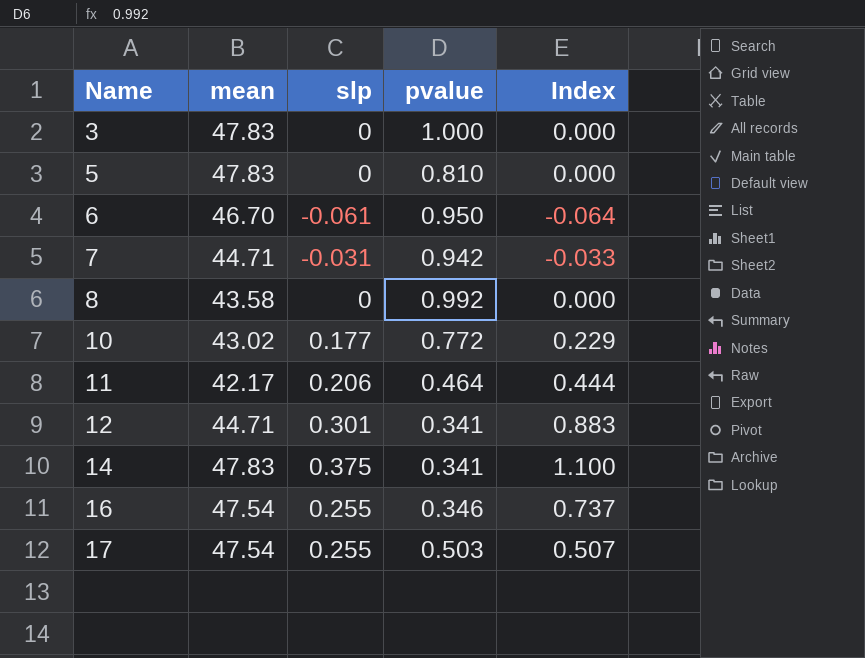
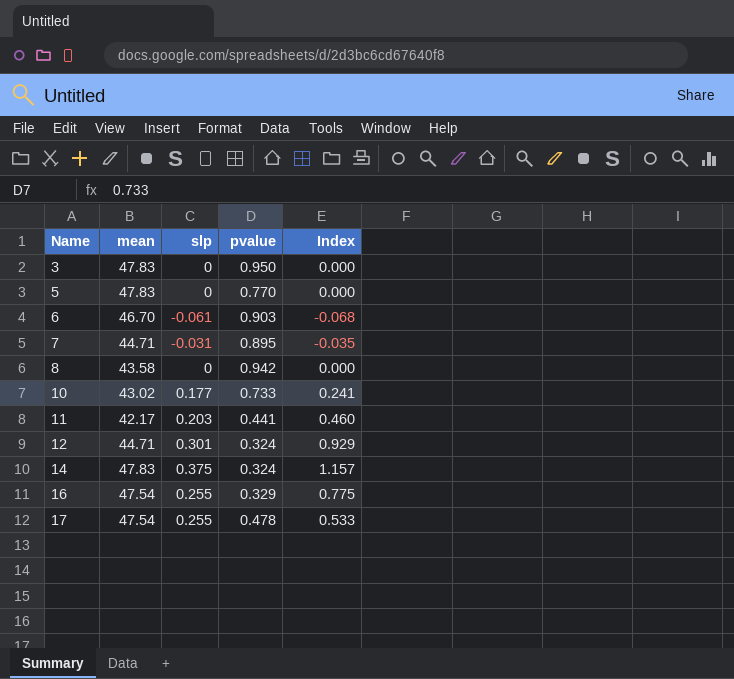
3 | pvalue: 1.000 -> 0.950
5 | pvalue: 0.810 -> 0.770
6 | pvalue: 0.950 -> 0.903
6 | Index: -0.064 -> -0.068
7 | pvalue: 0.942 -> 0.895
7 | Index: -0.033 -> -0.035
8 | pvalue: 0.992 -> 0.942
10 | pvalue: 0.772 -> 0.733
10 | Index: 0.229 -> 0.241
11 | slp: 0.206 -> 0.203
11 | pvalue: 0.464 -> 0.441
11 | Index: 0.444 -> 0.460
12 | pvalue: 0.341 -> 0.324
12 | Index: 0.883 -> 0.929
14 | pvalue: 0.341 -> 0.324
14 | Index: 1.100 -> 1.157
16 | pvalue: 0.346 -> 0.329
16 | Index: 0.737 -> 0.775
17 | pvalue: 0.503 -> 0.478
17 | Index: 0.507 -> 0.533

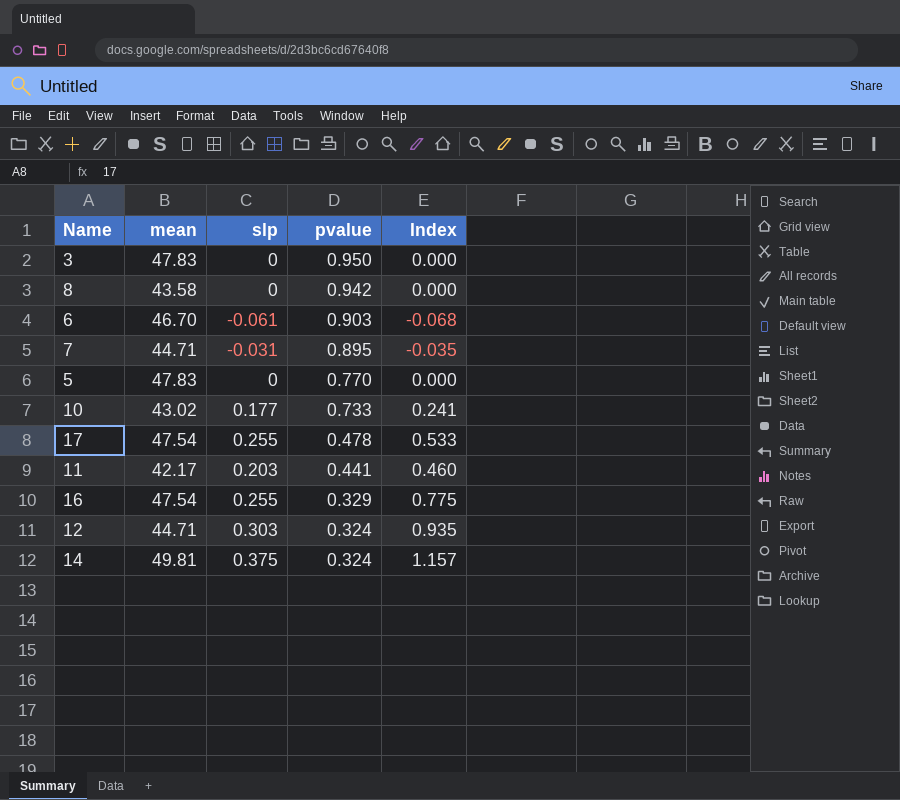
row order: Name ascending -> pvalue descending
12 | slp: 0.301 -> 0.303
12 | Index: 0.929 -> 0.935
14 | mean: 47.83 -> 49.81

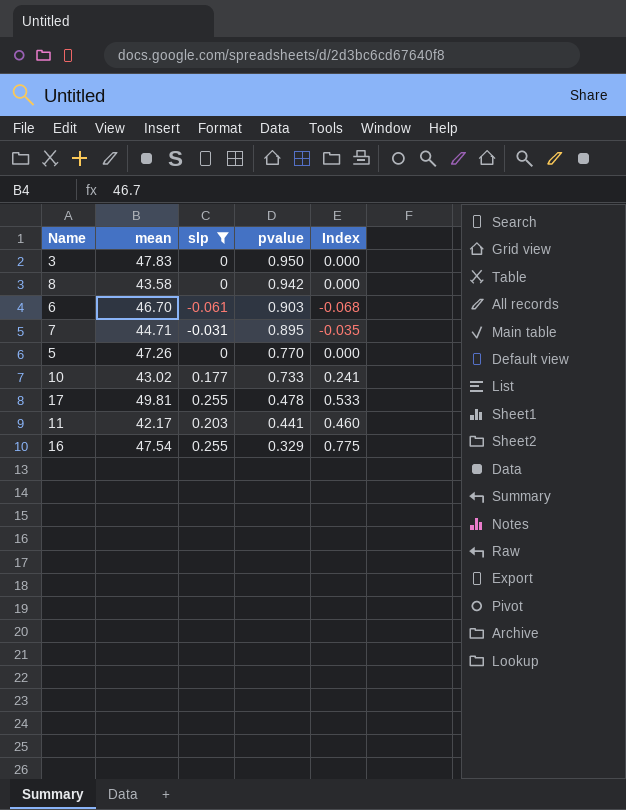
filter: none -> slp <= 0.255
5 | mean: 47.83 -> 47.26
17 | mean: 47.54 -> 49.81

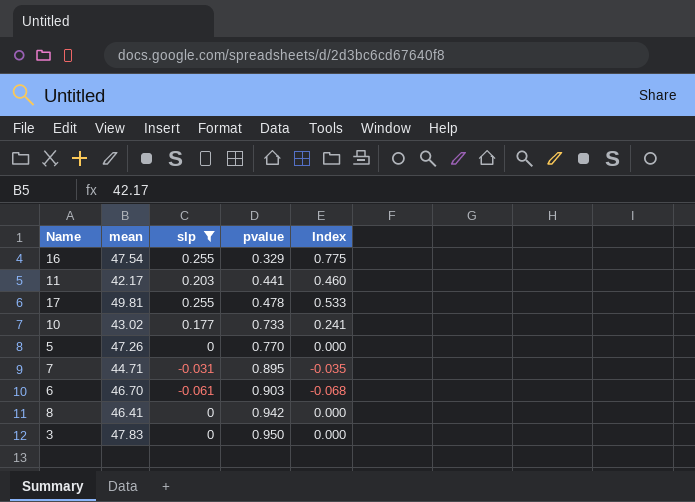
row order: pvalue descending -> pvalue ascending
8 | mean: 43.58 -> 46.41

